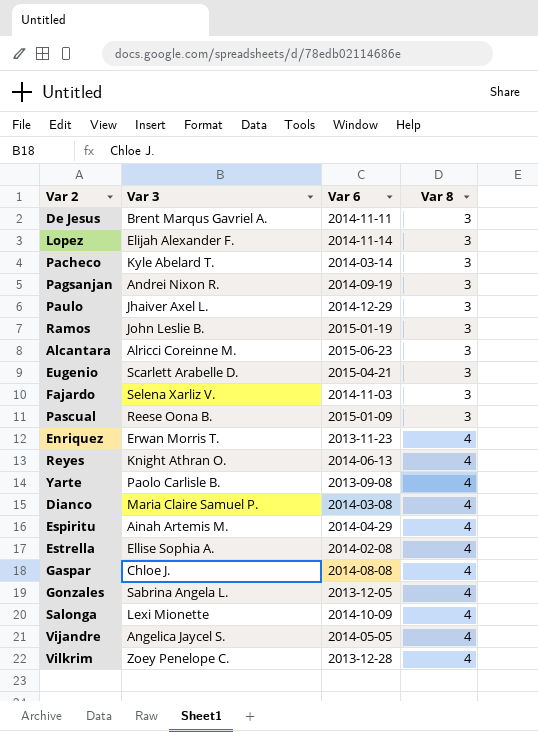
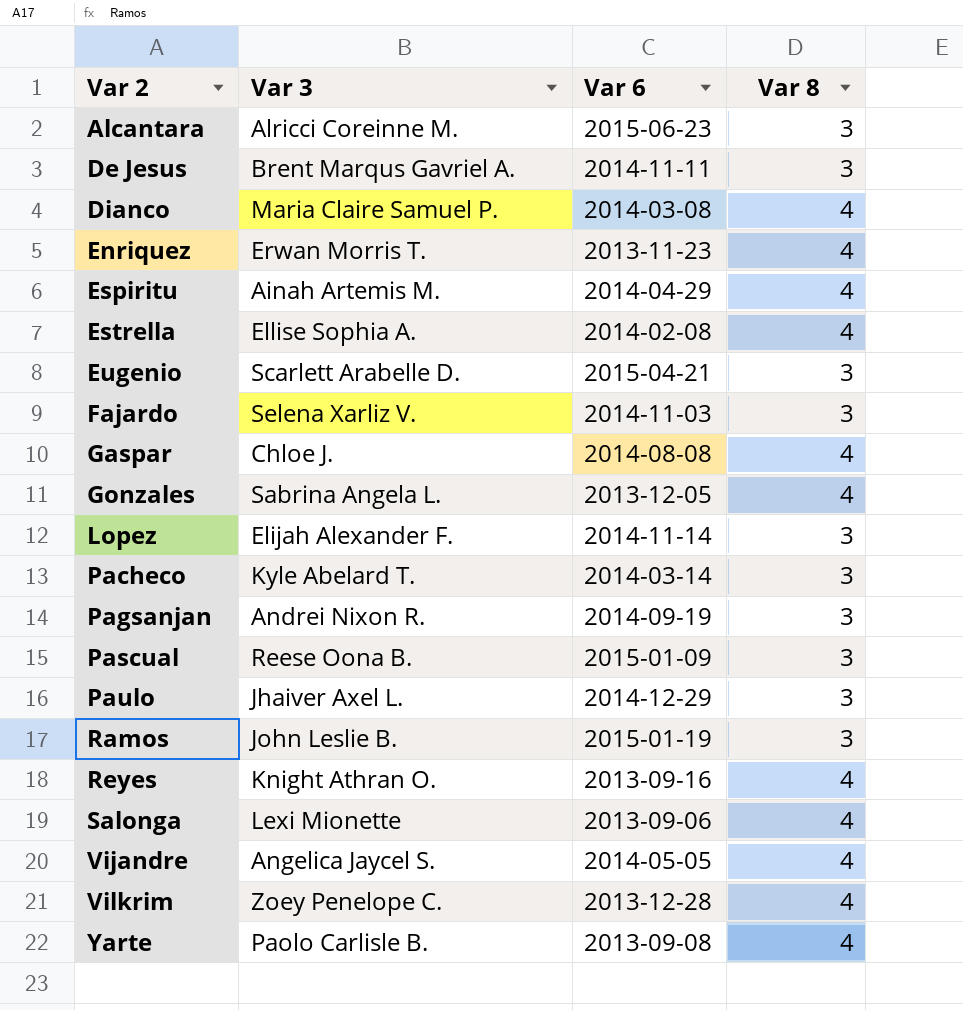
row order: Var 8 ascending -> Var 2 ascending
Reyes | Var 6: 2014-06-13 -> 2013-09-16
Salonga | Var 6: 2014-10-09 -> 2013-09-06

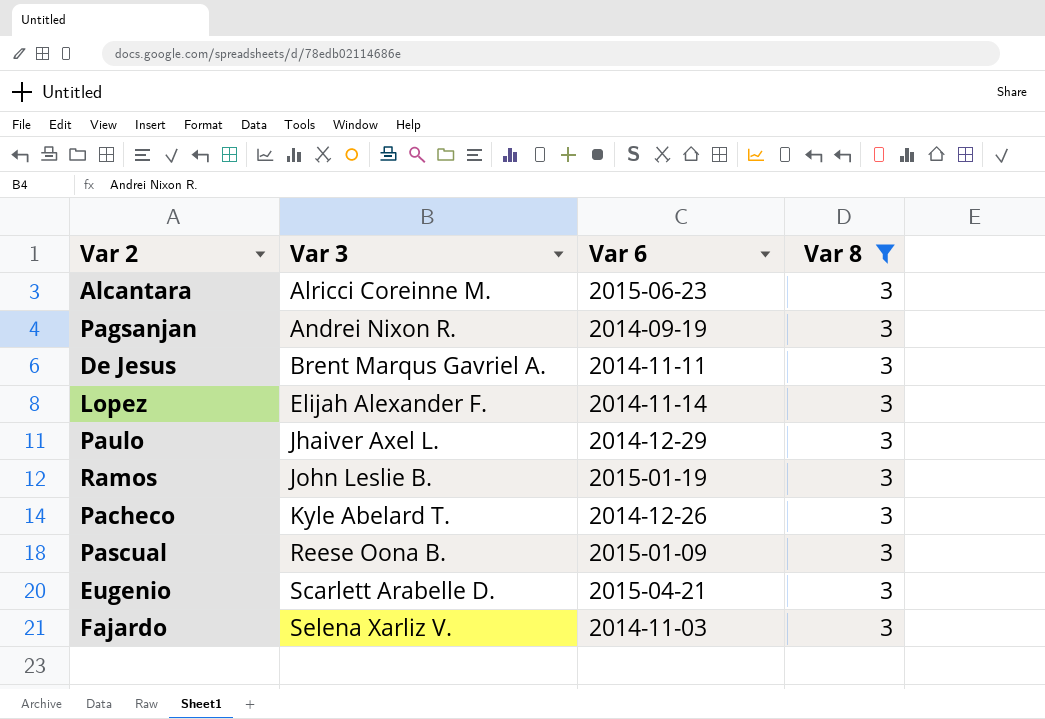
filter: none -> Var 8 = 3
row order: Var 2 ascending -> Var 3 ascending
Pacheco | Var 6: 2014-03-14 -> 2014-12-26

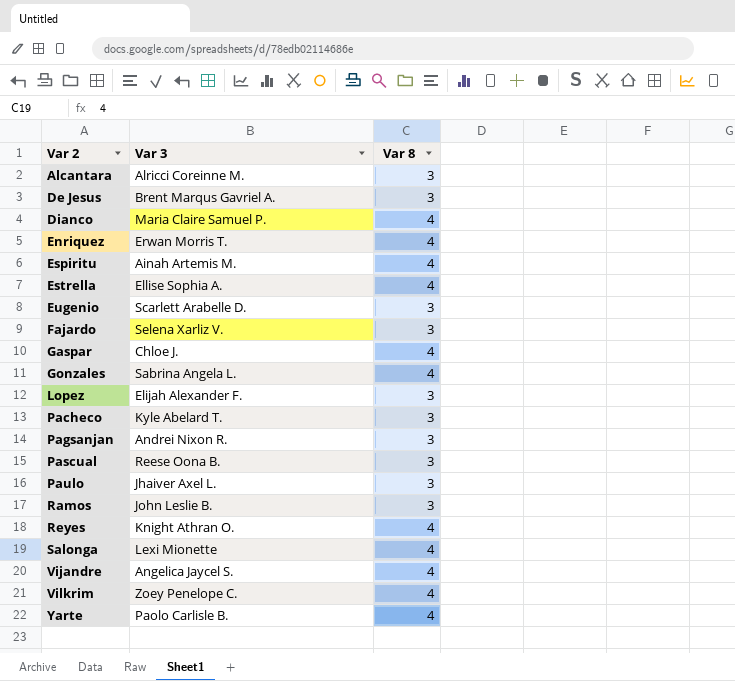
filter: Var 8 = 3 -> none
row order: Var 3 ascending -> Var 2 ascending
column Var 6 | position: 3 -> none

